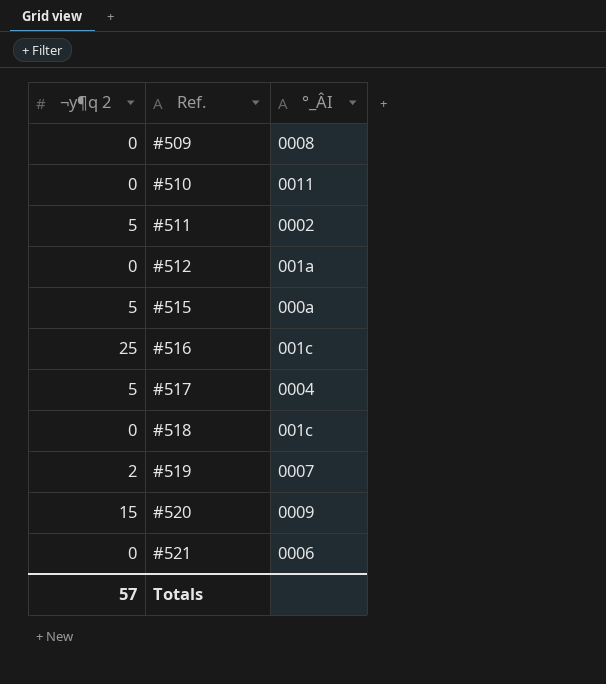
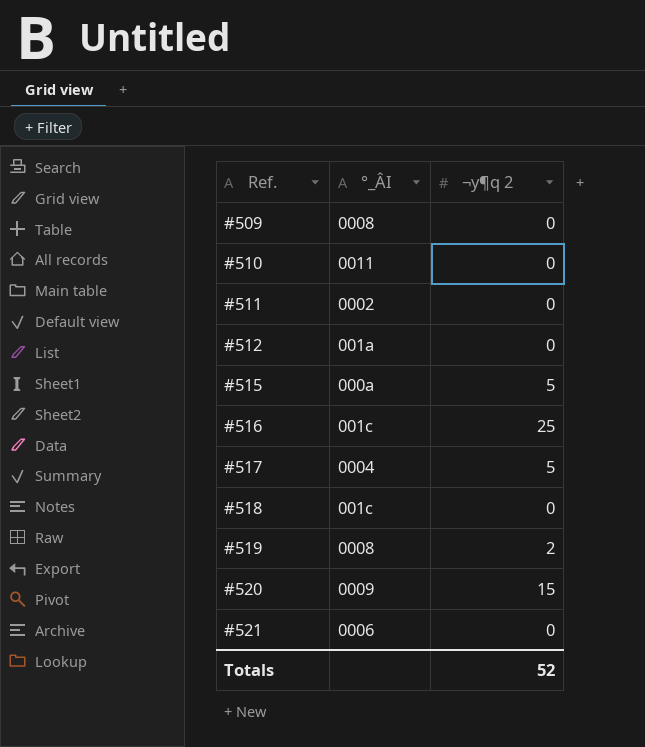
column ¬y¶q 2 | position: 1 -> 3
#511 | ¬y¶q 2: 5 -> 0
#519 | °_ÂI: 0007 -> 0008
Totals | ¬y¶q 2: 57 -> 52

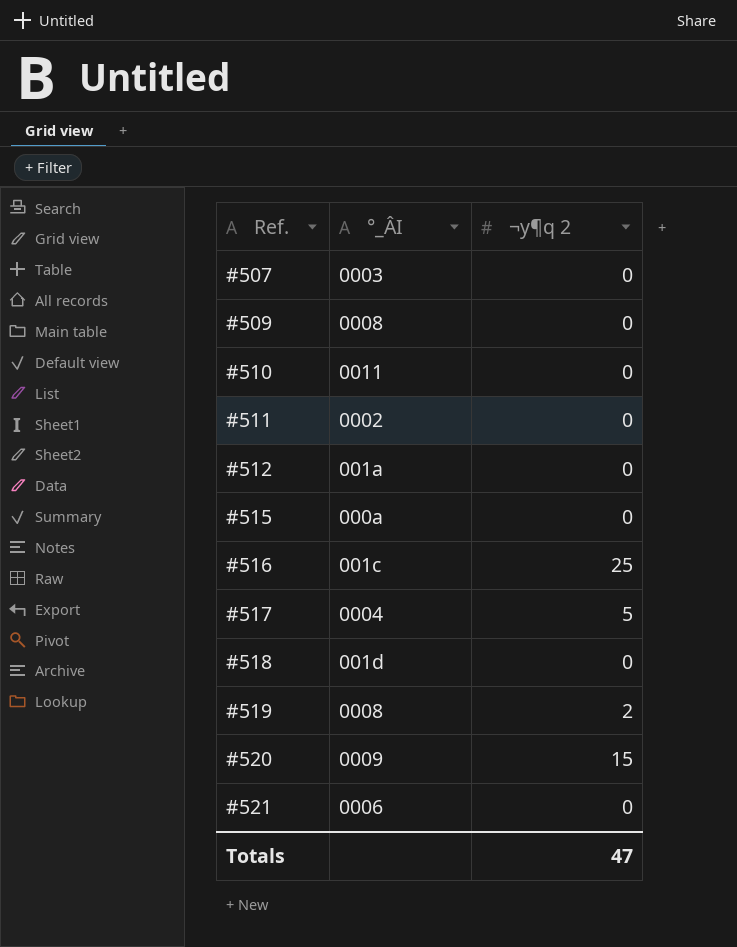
row #507: none -> 0003 | 0
#515 | ¬y¶q 2: 5 -> 0
#518 | °_ÂI: 001c -> 001d
Totals | ¬y¶q 2: 52 -> 47

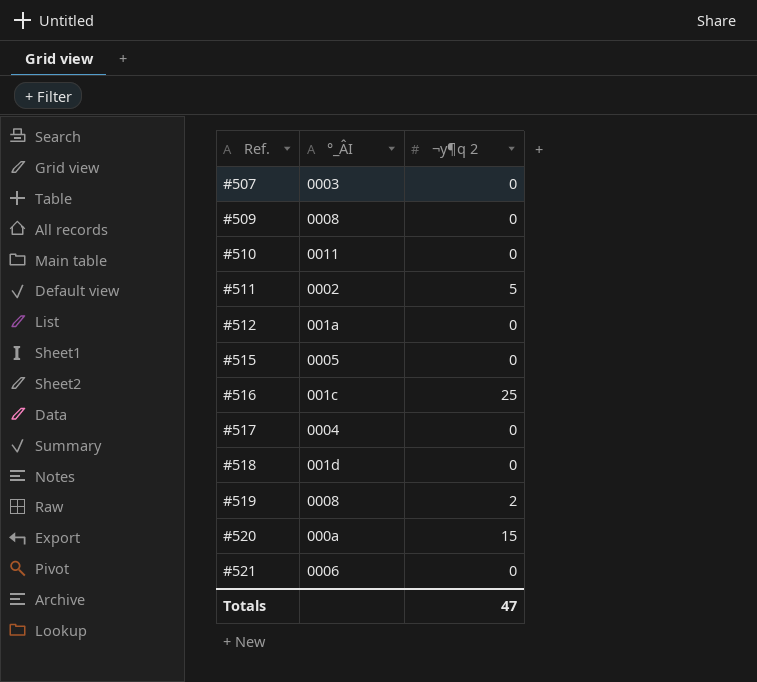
#511 | ¬y¶q 2: 0 -> 5
#515 | °_ÂI: 000a -> 0005
#517 | ¬y¶q 2: 5 -> 0
#520 | °_ÂI: 0009 -> 000a

